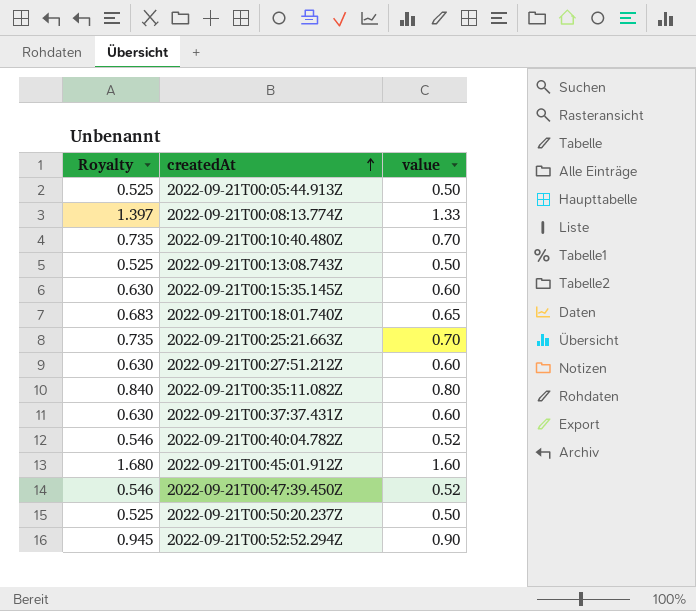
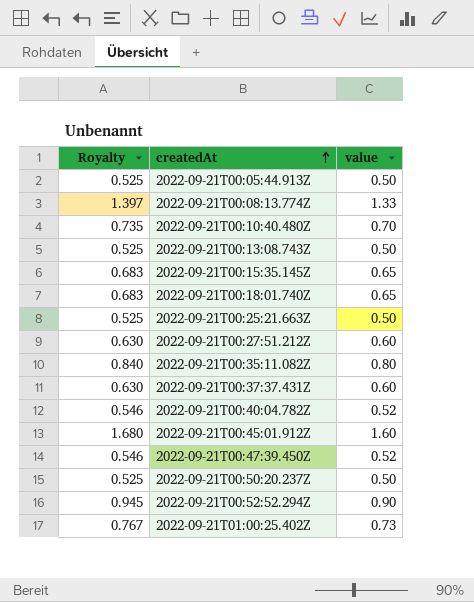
2022-09-21T00:15:35.145Z | Royalty: 0.630 -> 0.683
2022-09-21T00:15:35.145Z | value: 0.60 -> 0.65
2022-09-21T00:25:21.663Z | Royalty: 0.735 -> 0.525
2022-09-21T00:25:21.663Z | value: 0.70 -> 0.50
row 2022-09-21T01:00:25.402Z: none -> 0.767 | 0.73

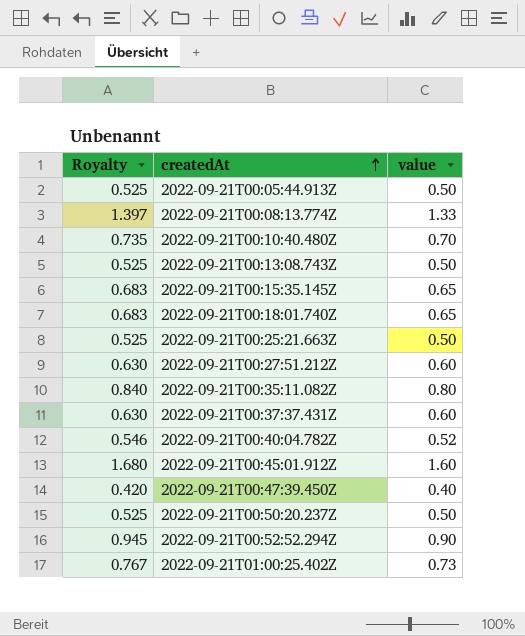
2022-09-21T00:47:39.450Z | Royalty: 0.546 -> 0.420
2022-09-21T00:47:39.450Z | value: 0.52 -> 0.40

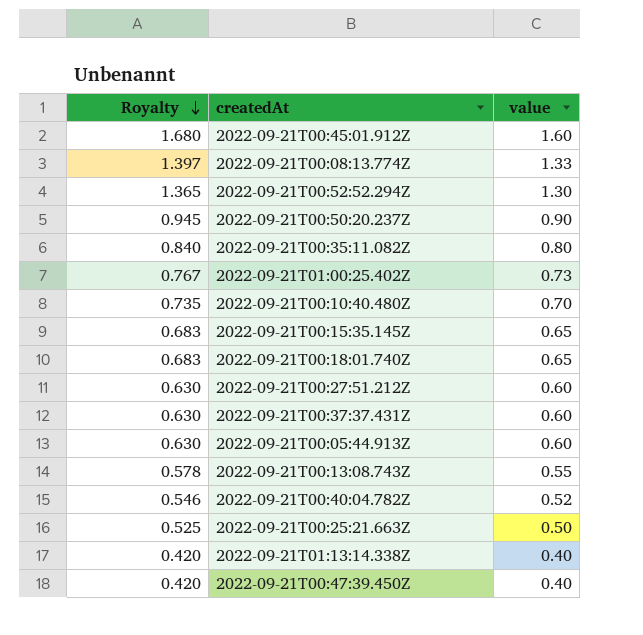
row order: createdAt ascending -> Royalty descending
2022-09-21T00:52:52.294Z | Royalty: 0.945 -> 1.365
2022-09-21T00:52:52.294Z | value: 0.90 -> 1.30
2022-09-21T00:50:20.237Z | Royalty: 0.525 -> 0.945
2022-09-21T00:50:20.237Z | value: 0.50 -> 0.90
2022-09-21T00:05:44.913Z | Royalty: 0.525 -> 0.630
2022-09-21T00:05:44.913Z | value: 0.50 -> 0.60
2022-09-21T00:13:08.743Z | Royalty: 0.525 -> 0.578
2022-09-21T00:13:08.743Z | value: 0.50 -> 0.55
row 2022-09-21T01:13:14.338Z: none -> 0.420 | 0.40

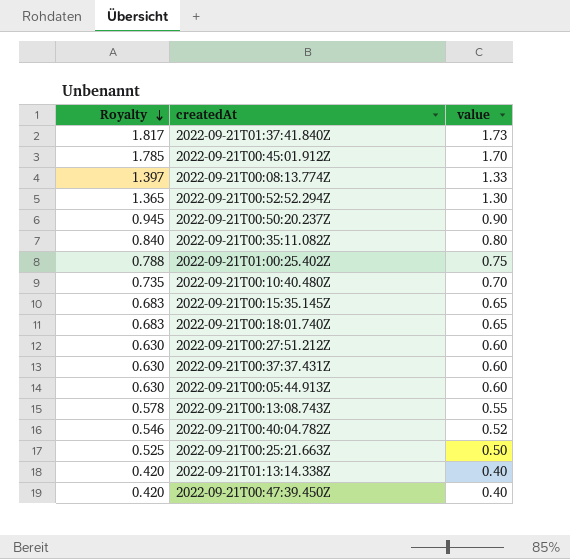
row 2022-09-21T01:37:41.840Z: none -> 1.817 | 1.73
2022-09-21T00:45:01.912Z | Royalty: 1.680 -> 1.785
2022-09-21T00:45:01.912Z | value: 1.60 -> 1.70
2022-09-21T01:00:25.402Z | Royalty: 0.767 -> 0.788
2022-09-21T01:00:25.402Z | value: 0.73 -> 0.75

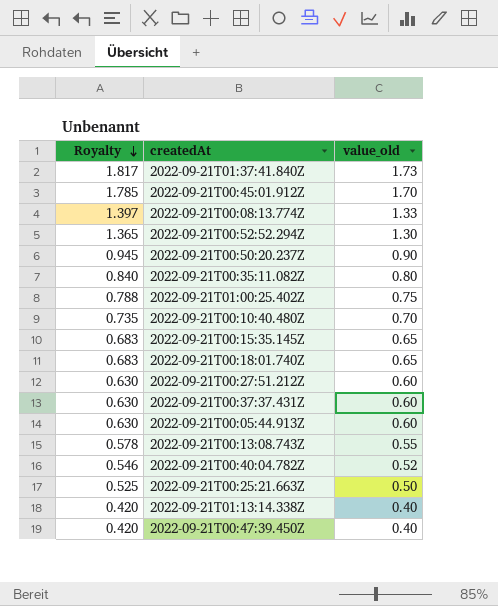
column name: value -> value_old

